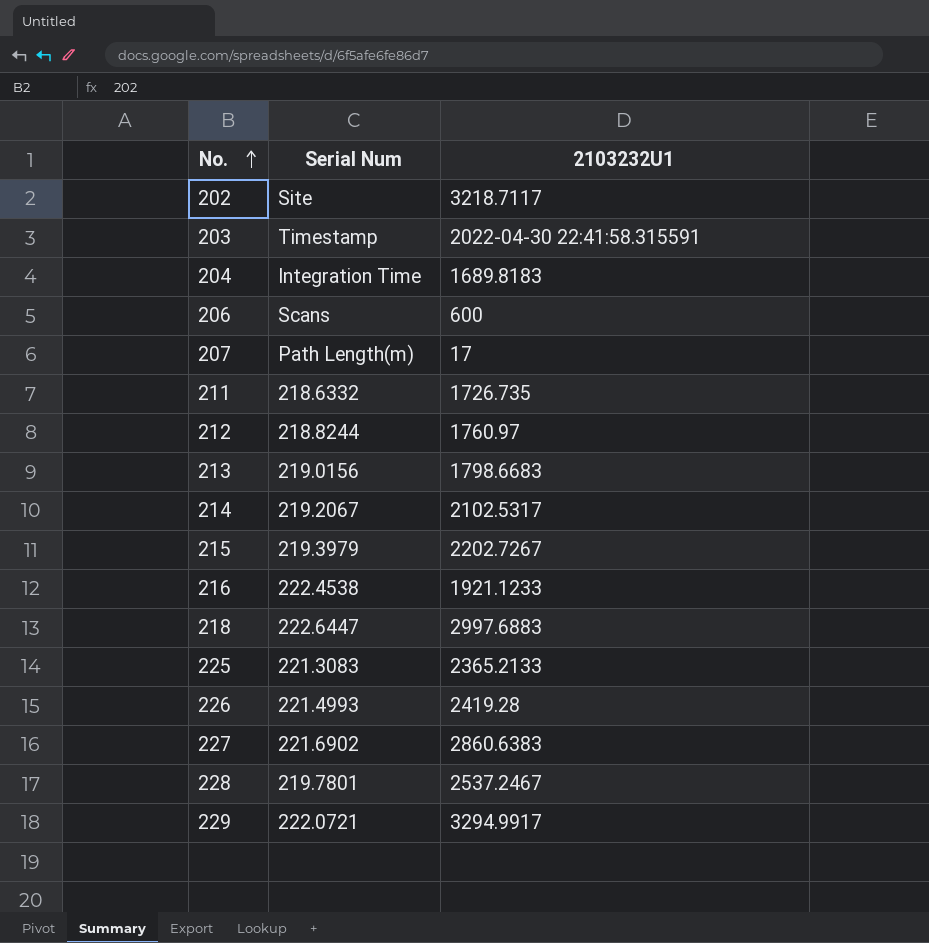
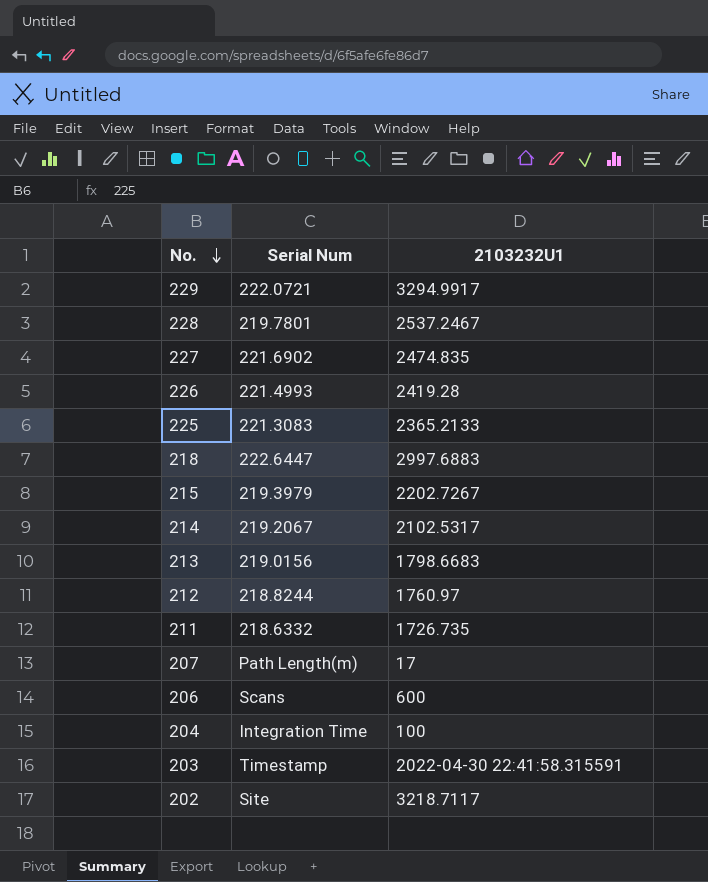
row order: No. ascending -> No. descending
row 216: 222.4538 | 1921.1233 -> none
227 | 2103232U1: 2860.6383 -> 2474.835
204 | 2103232U1: 1689.8183 -> 100

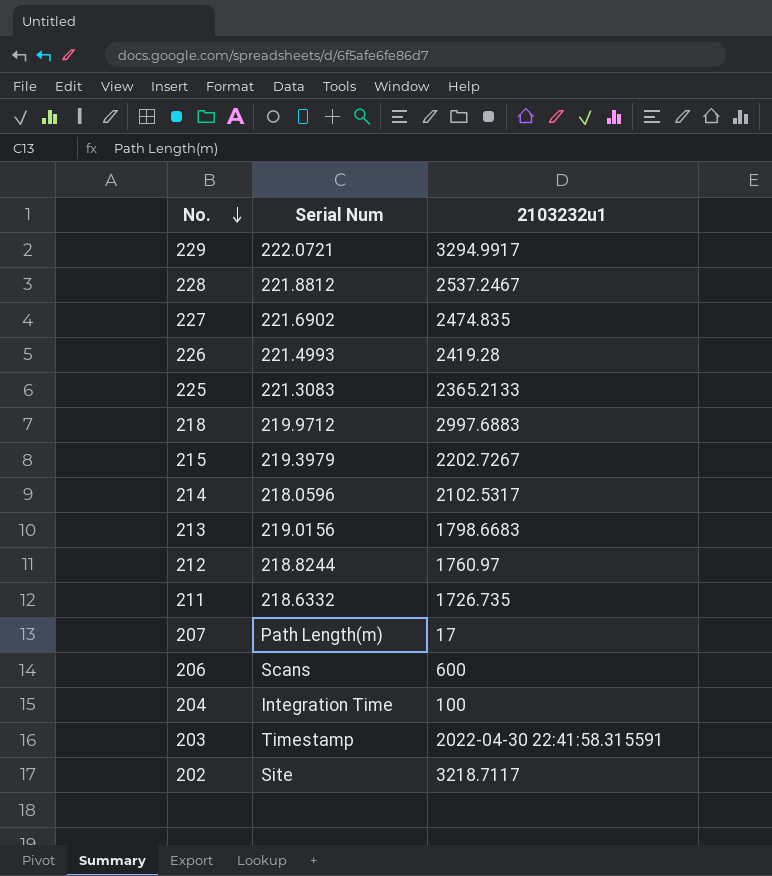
column name: 2103232U1 -> 2103232u1
228 | Serial Num: 219.7801 -> 221.8812
218 | Serial Num: 222.6447 -> 219.9712
214 | Serial Num: 219.2067 -> 218.0596

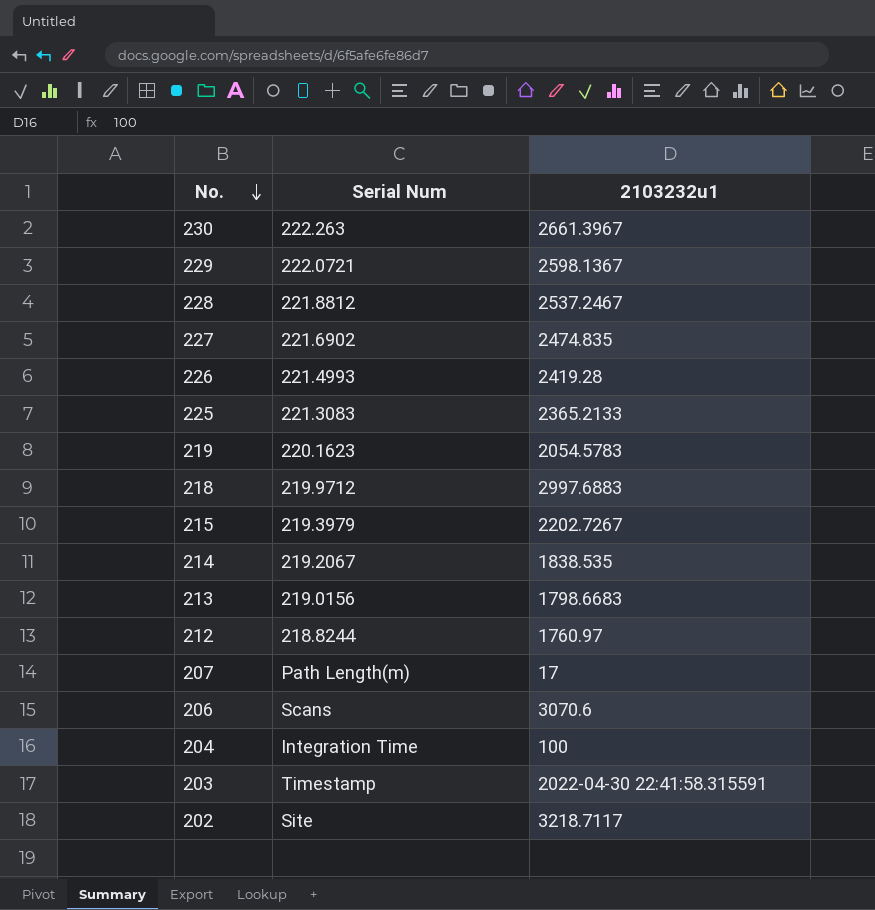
row 211: 218.6332 | 1726.735 -> none
row 230: none -> 222.263 | 2661.3967
229 | 2103232u1: 3294.9917 -> 2598.1367
row 219: none -> 220.1623 | 2054.5783
214 | Serial Num: 218.0596 -> 219.2067
214 | 2103232u1: 2102.5317 -> 1838.535
206 | 2103232u1: 600 -> 3070.6

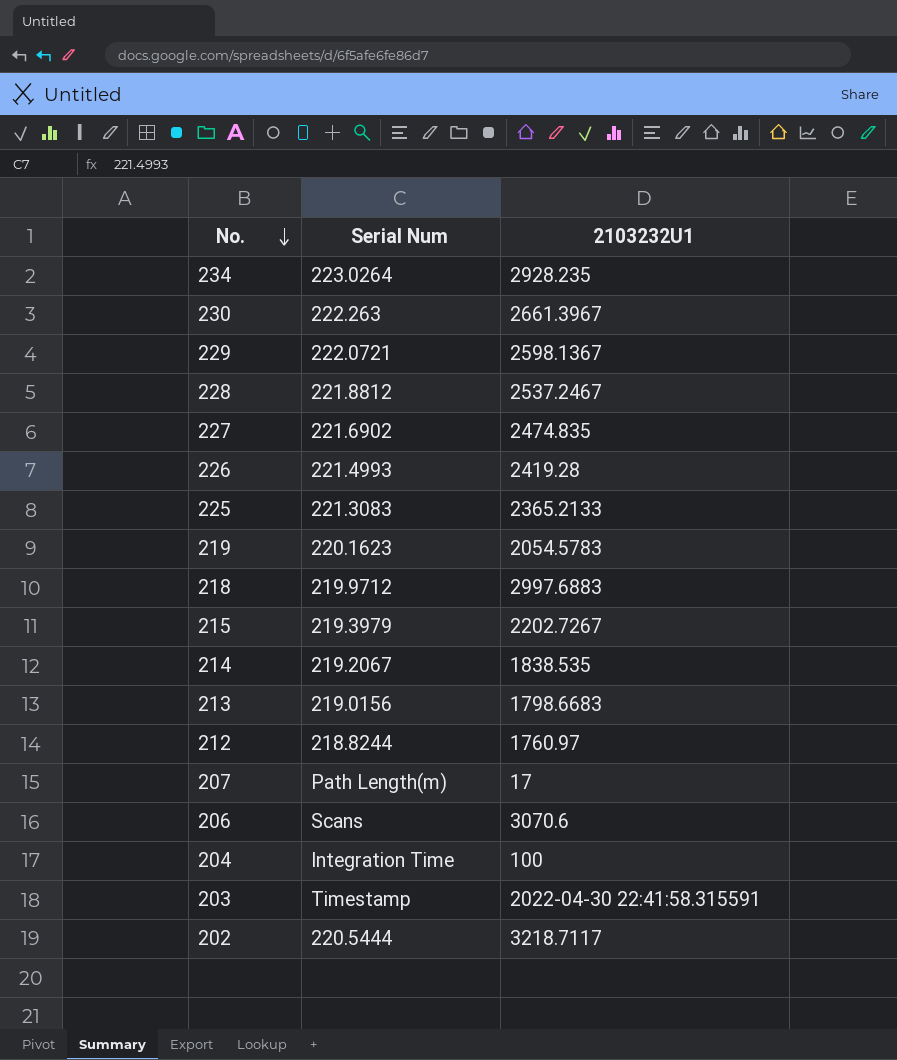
column name: 2103232u1 -> 2103232U1
row 234: none -> 223.0264 | 2928.235
202 | Serial Num: Site -> 220.5444

